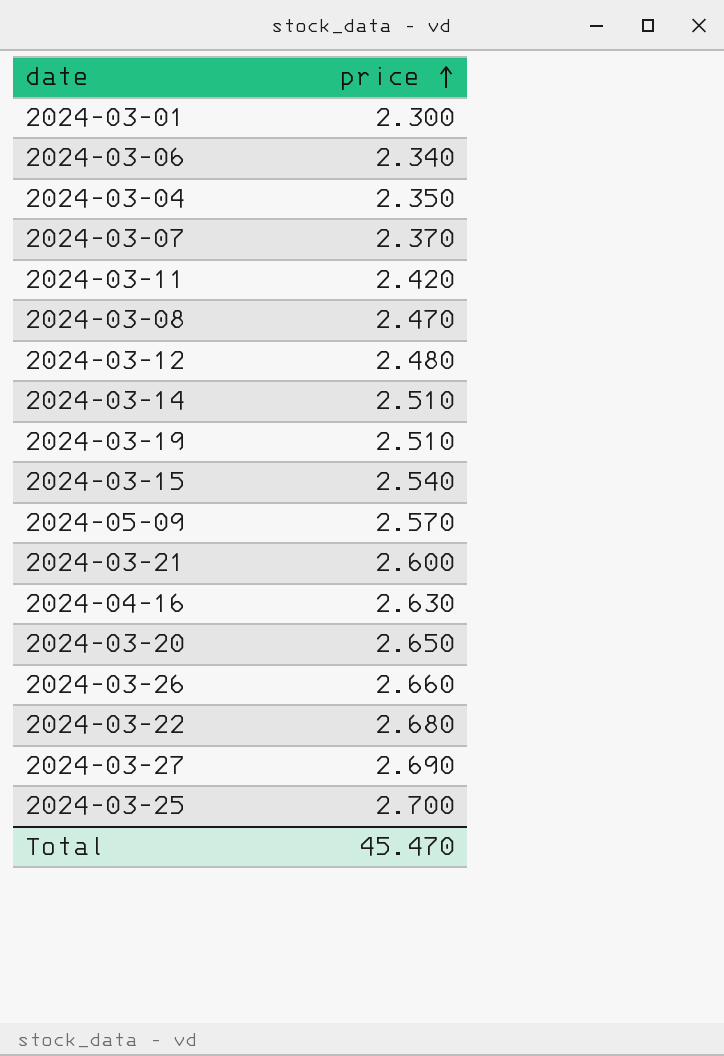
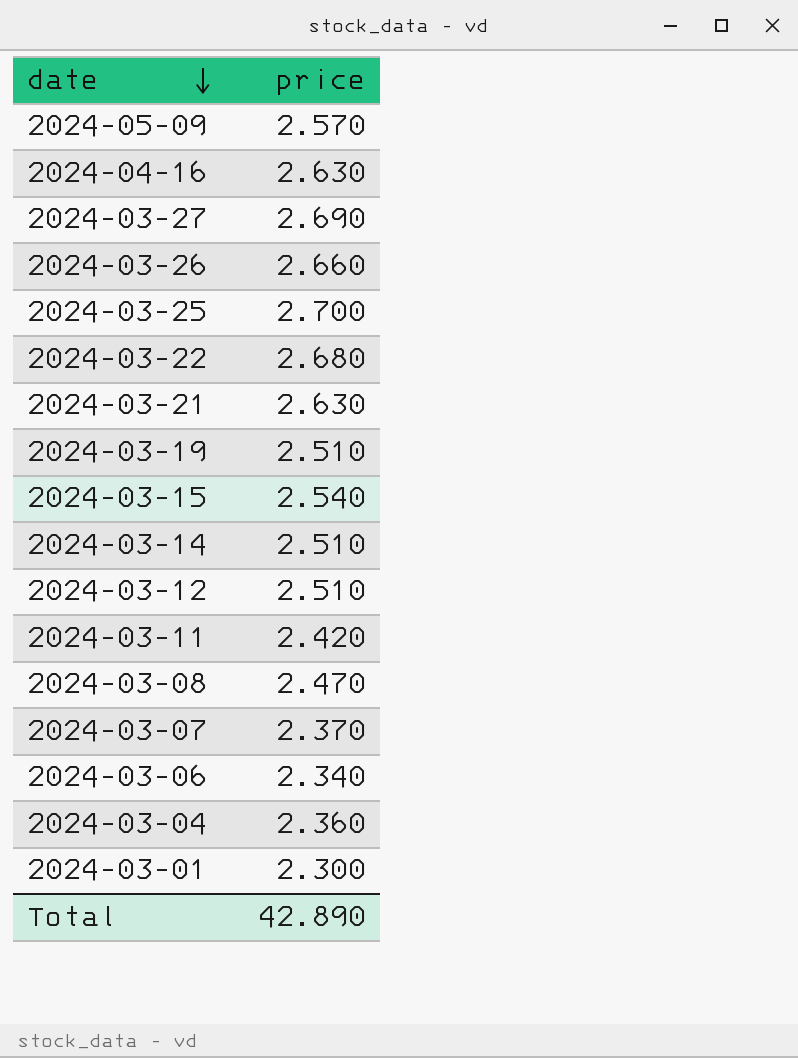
row order: price ascending -> date descending
row 2024-03-20: 2.650 -> none
2024-03-21 | price: 2.600 -> 2.630
2024-03-12 | price: 2.480 -> 2.510
2024-03-04 | price: 2.350 -> 2.360
Total | price: 45.470 -> 42.890

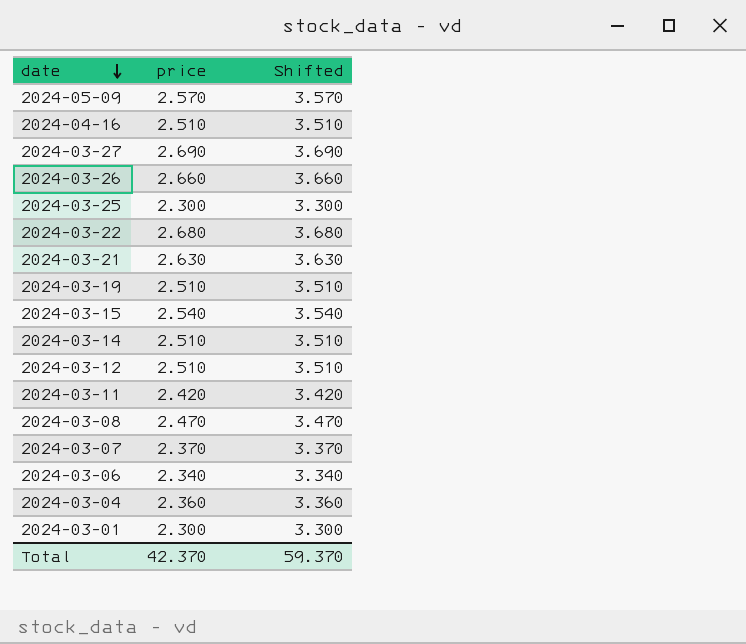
column Shifted | formula: none -> [price] + 1
2024-04-16 | price: 2.630 -> 2.510
2024-03-25 | price: 2.700 -> 2.300
Total | price: 42.890 -> 42.370

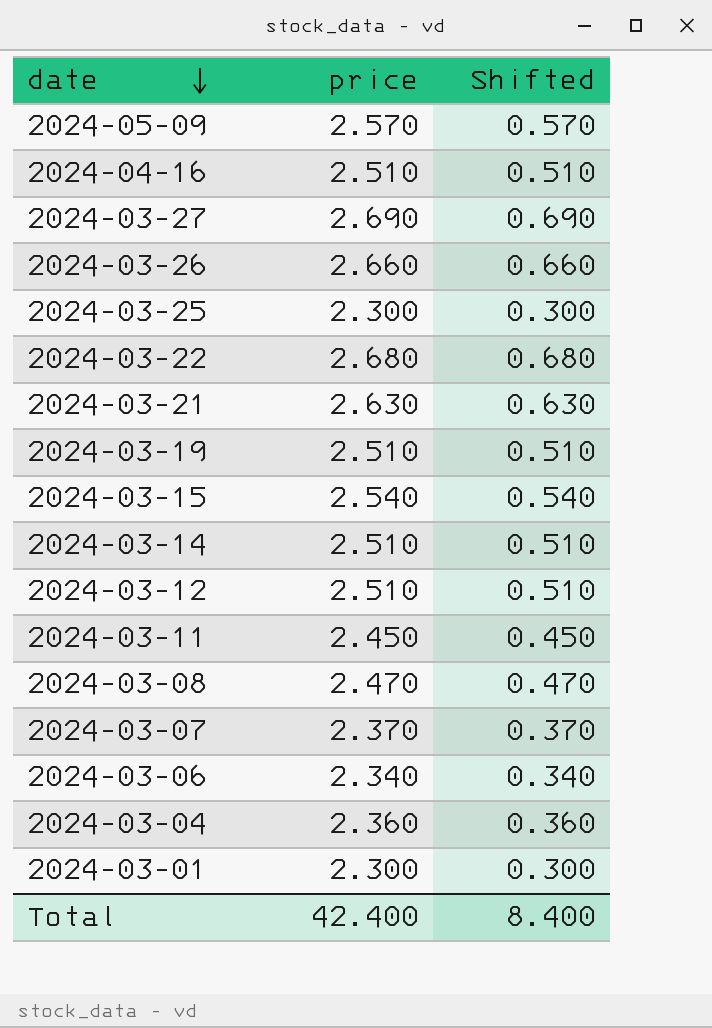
column Shifted | formula: [price] + 1 -> [price] - 2
2024-03-11 | price: 2.420 -> 2.450
Total | price: 42.370 -> 42.400
Total | Shifted: 59.370 -> 8.400

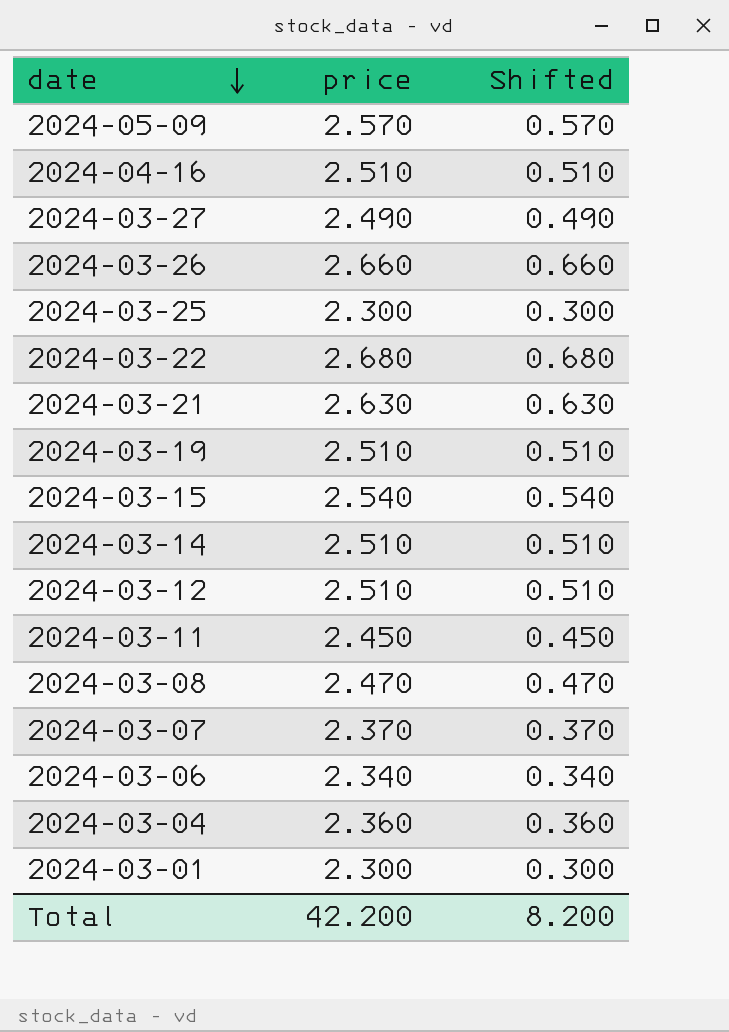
2024-03-27 | price: 2.690 -> 2.490
2024-03-27 | Shifted: 0.690 -> 0.490
Total | price: 42.400 -> 42.200
Total | Shifted: 8.400 -> 8.200

